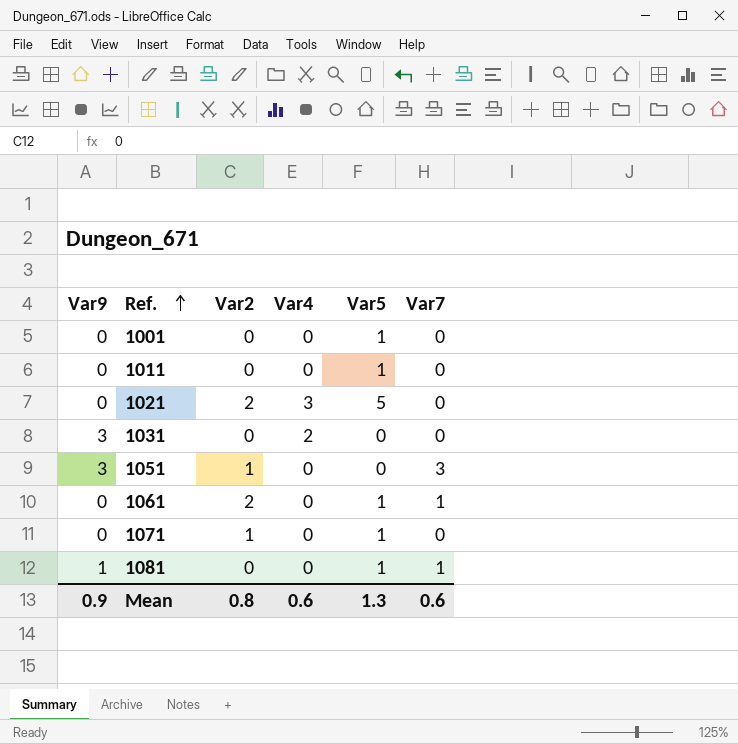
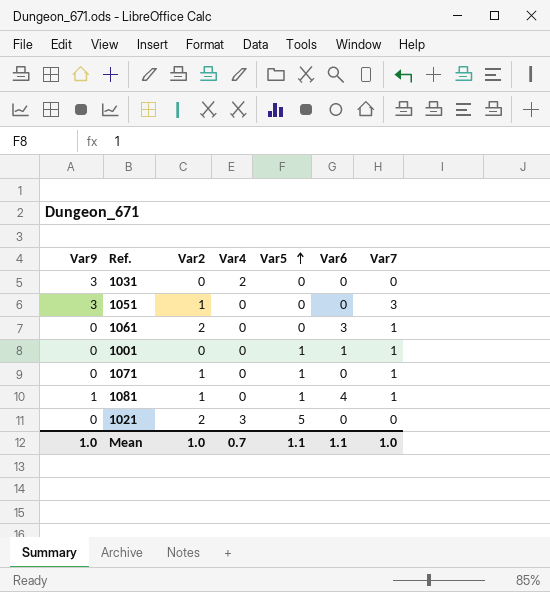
row order: Ref. ascending -> Var5 ascending
column Var6 | position: none -> 6
row 1011: 0 | 0 | 0 | 1 | 0 -> none
1061 | Var5: 1 -> 0
1001 | Var7: 0 -> 1
1071 | Var7: 0 -> 1
1081 | Var2: 0 -> 1
Mean | Var9: 0.9 -> 1.0
Mean | Var2: 0.8 -> 1.0
Mean | Var4: 0.6 -> 0.7
Mean | Var5: 1.3 -> 1.1
Mean | Var7: 0.6 -> 1.0

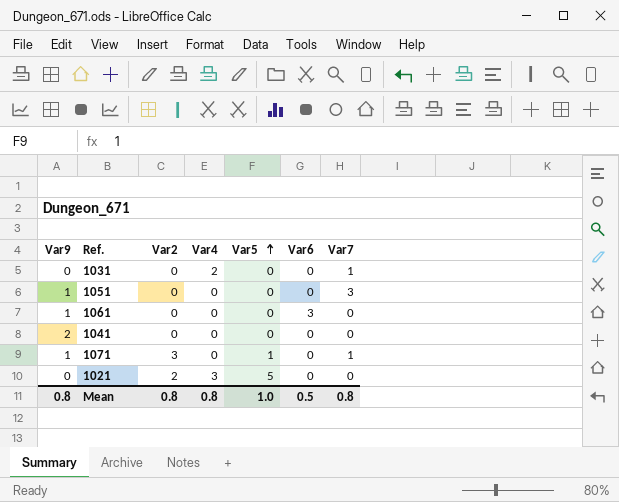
row 1001: 0 | 0 | 0 | 1 | 1 | 1 -> none
row 1081: 1 | 1 | 0 | 1 | 4 | 1 -> none
1031 | Var9: 3 -> 0
1031 | Var7: 0 -> 1
1051 | Var9: 3 -> 1
1051 | Var2: 1 -> 0
1061 | Var9: 0 -> 1
1061 | Var2: 2 -> 0
1061 | Var7: 1 -> 0
row 1041: none -> 2 | 0 | 0 | 0 | 0 | 0
1071 | Var9: 0 -> 1
1071 | Var2: 1 -> 3
Mean | Var9: 1.0 -> 0.8
Mean | Var2: 1.0 -> 0.8
Mean | Var4: 0.7 -> 0.8
Mean | Var5: 1.1 -> 1.0
Mean | Var6: 1.1 -> 0.5
Mean | Var7: 1.0 -> 0.8

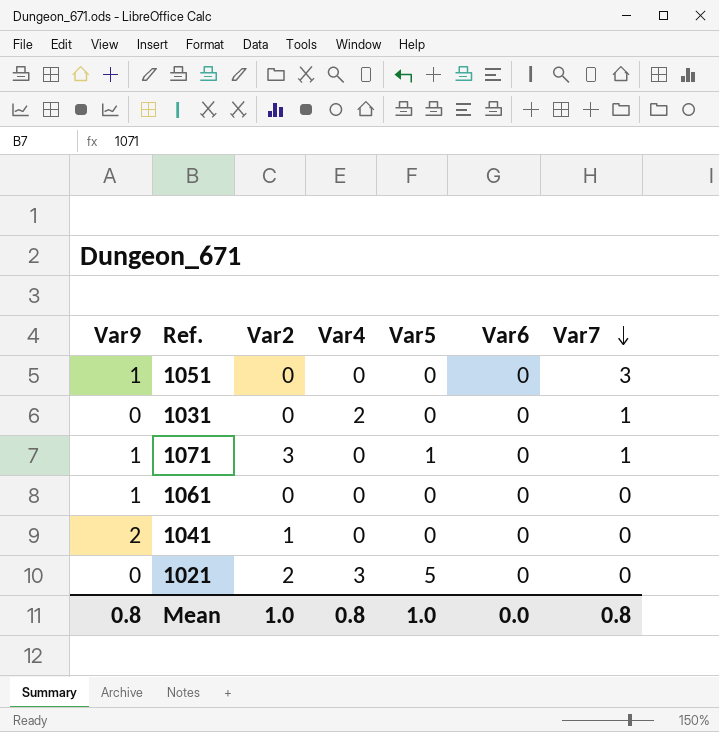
row order: Var5 ascending -> Var7 descending
1061 | Var6: 3 -> 0
1041 | Var2: 0 -> 1
Mean | Var2: 0.8 -> 1.0
Mean | Var6: 0.5 -> 0.0

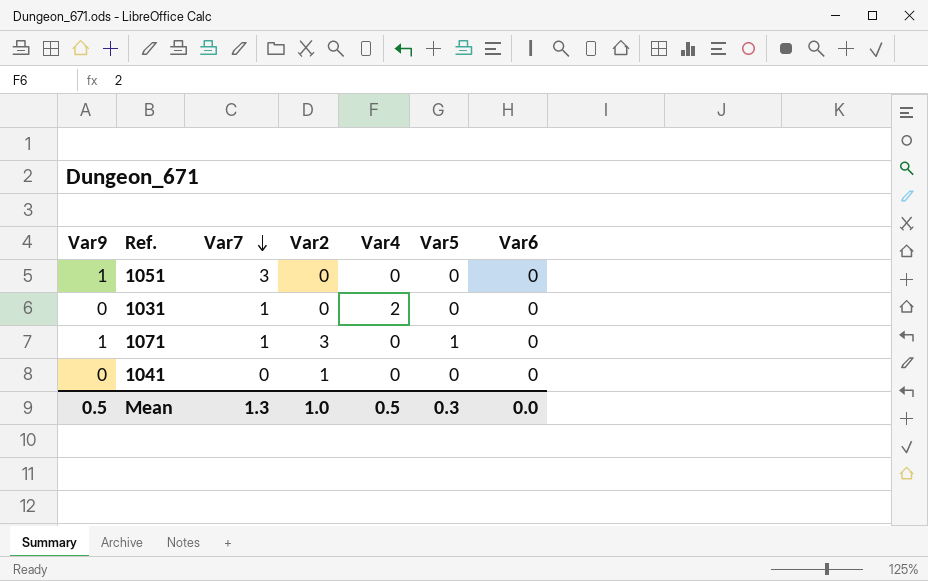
column Var7 | position: 7 -> 3
row 1061: 1 | 0 | 0 | 0 | 0 | 0 -> none
row 1021: 0 | 2 | 3 | 5 | 0 | 0 -> none
1041 | Var9: 2 -> 0
Mean | Var9: 0.8 -> 0.5
Mean | Var7: 0.8 -> 1.3
Mean | Var4: 0.8 -> 0.5
Mean | Var5: 1.0 -> 0.3

